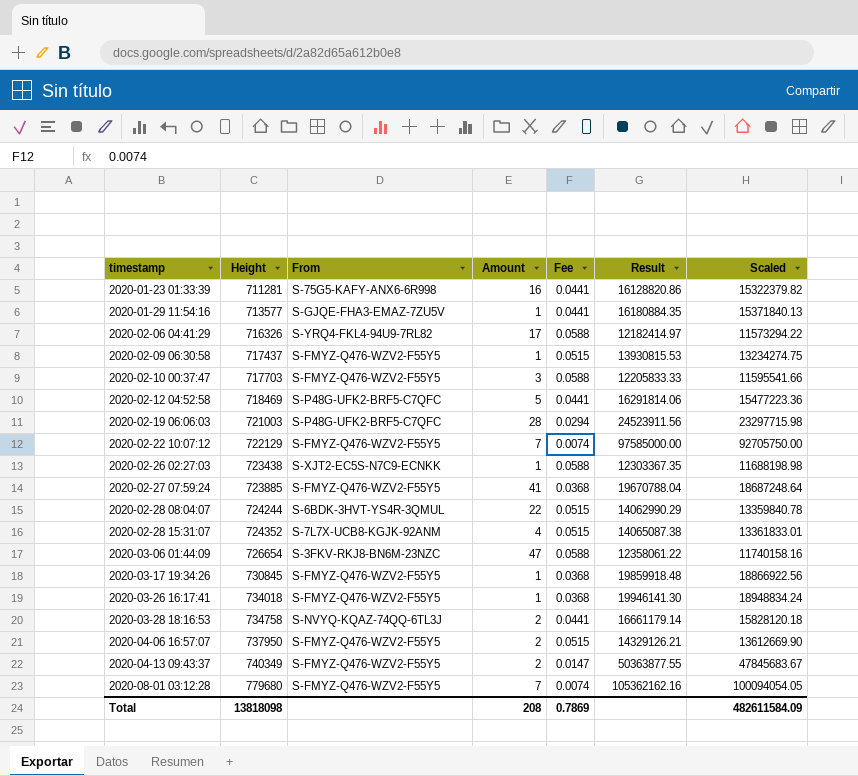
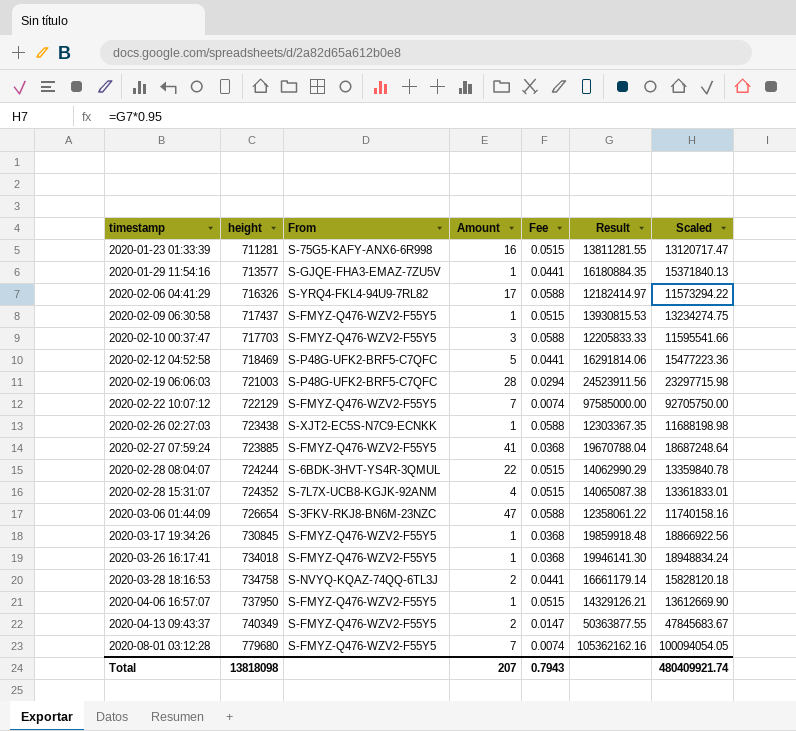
column name: Height -> height
2020-01-23 01:33:39 | Fee: 0.0441 -> 0.0515
2020-01-23 01:33:39 | Result: 16128820.86 -> 13811281.55
2020-01-23 01:33:39 | Scaled: 15322379.82 -> 13120717.47
2020-04-06 16:57:07 | Amount: 2 -> 1
Total | Amount: 208 -> 207
Total | Fee: 0.7869 -> 0.7943
Total | Scaled: 482611584.09 -> 480409921.74

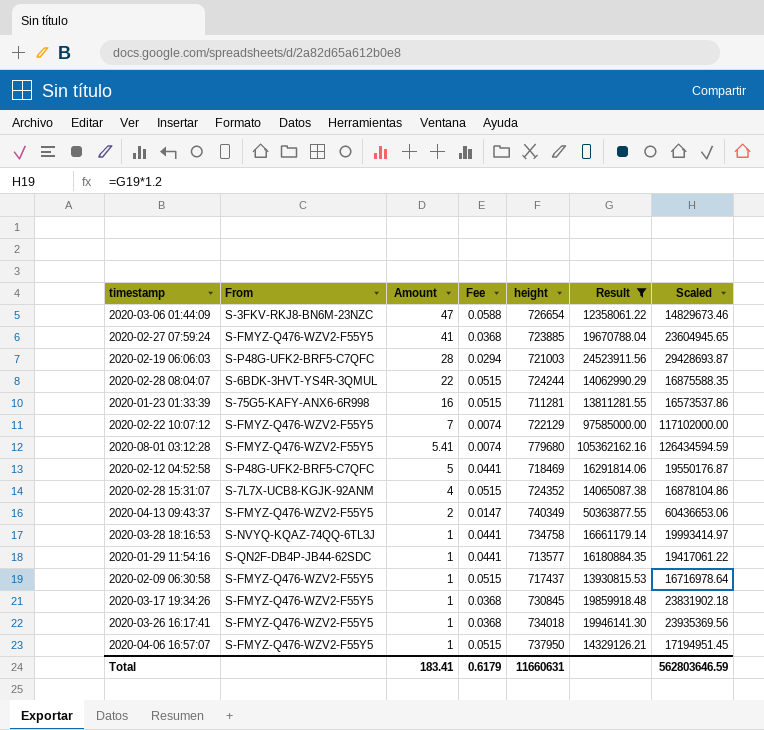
filter: none -> Result >= 12358061.22
row order: timestamp ascending -> Amount descending
column height | position: 2 -> 5
column Scaled | formula: [Result] * 0.95 -> [Result] * 1.2
2020-08-01 03:12:28 | Amount: 7 -> 5.41
2020-03-28 18:16:53 | Amount: 2 -> 1
2020-01-29 11:54:16 | From: S-GJQE-FHA3-EMAZ-7ZU5V -> S-QN2F-DB4P-JB44-62SDC
Total | Amount: 207 -> 183.41
Total | Fee: 0.7943 -> 0.6179
Total | height: 13818098 -> 11660631
Total | Scaled: 480409921.74 -> 562803646.59

